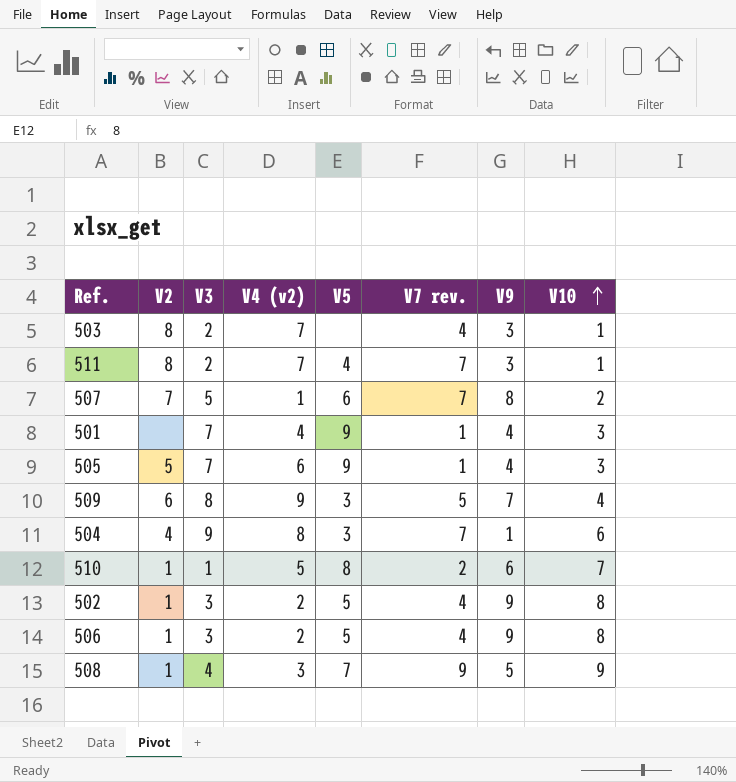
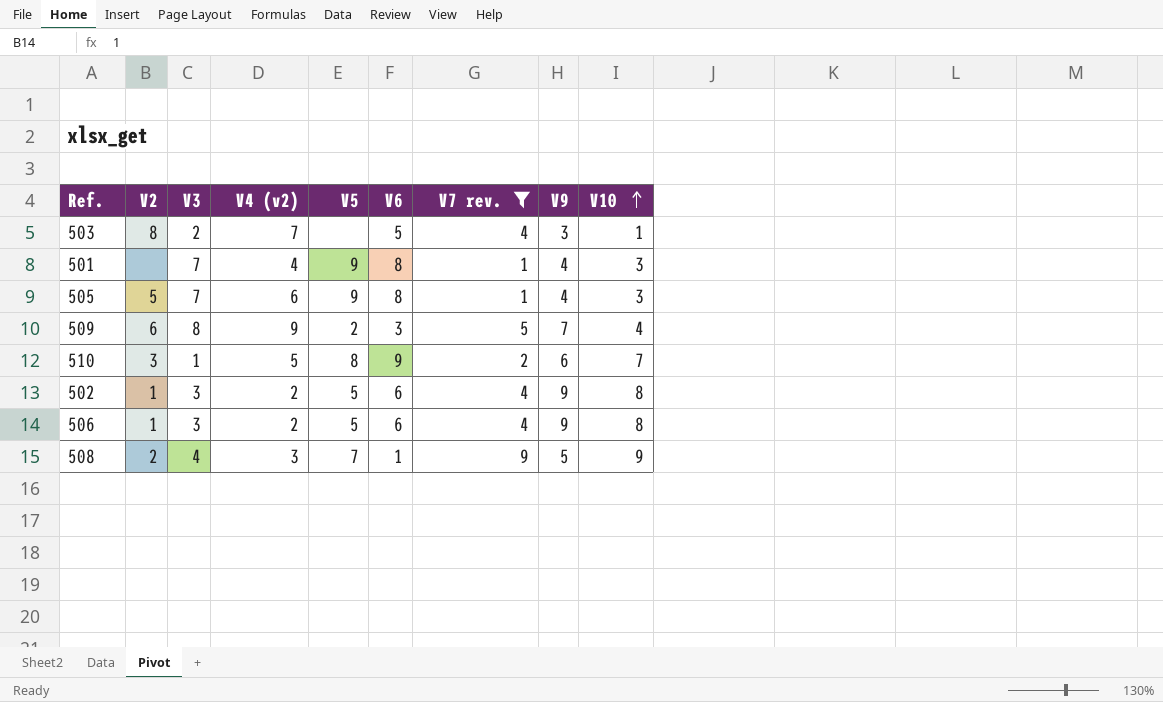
filter: none -> V7 rev. != 7
column V6 | position: none -> 6
509 | V5: 3 -> 2
510 | V2: 1 -> 3
508 | V2: 1 -> 2

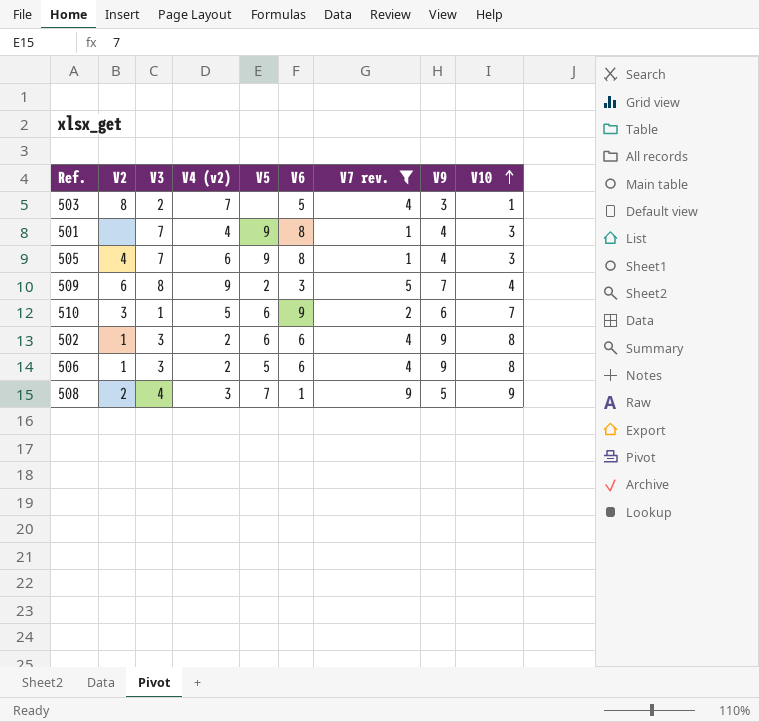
505 | V2: 5 -> 4
510 | V5: 8 -> 6
502 | V5: 5 -> 6

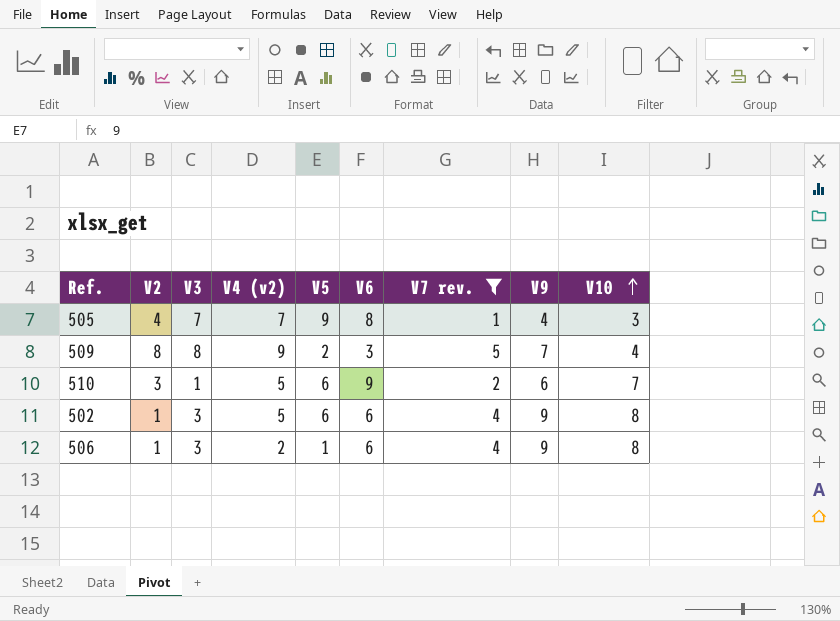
row 503: 8 | 2 | 7 | none | 5 | 4 | 3 | 1 -> none
row 501: none | 7 | 4 | 9 | 8 | 1 | 4 | 3 -> none
row 508: 2 | 4 | 3 | 7 | 1 | 9 | 5 | 9 -> none
505 | V4 (v2): 6 -> 7
509 | V2: 6 -> 8
502 | V4 (v2): 2 -> 5
506 | V5: 5 -> 1

